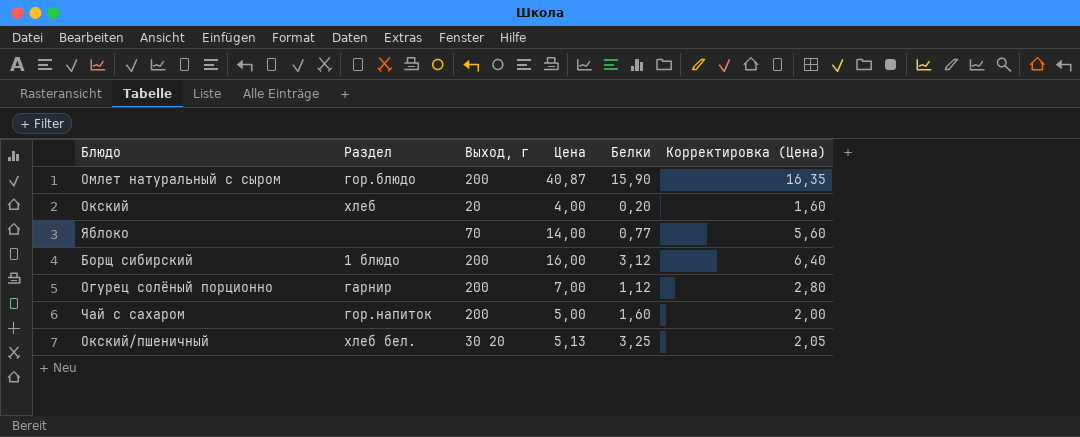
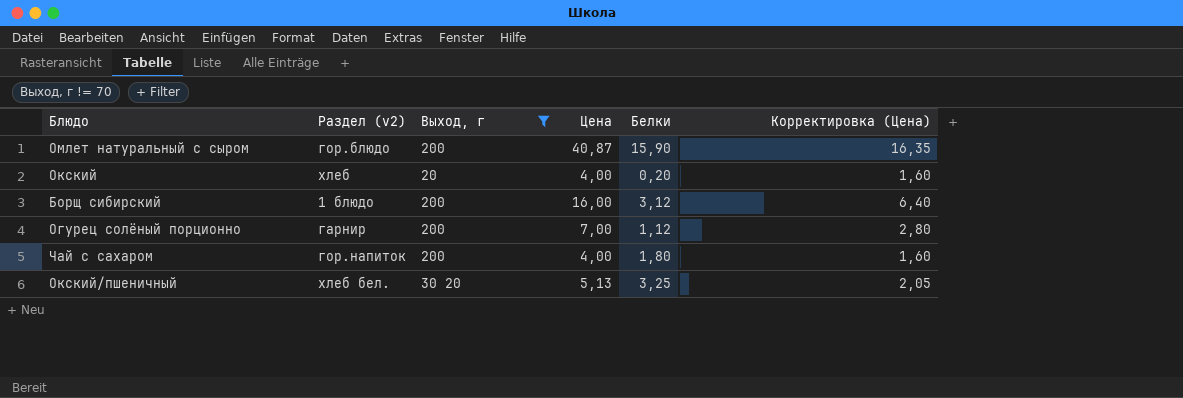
filter: none -> Выход, г != 70
column name: Раздел -> Раздел (v2)
Чай с сахаром | Цена: 5,00 -> 4,00
Чай с сахаром | Белки: 1,60 -> 1,80
Чай с сахаром | Корректировка (Цена): 2,00 -> 1,60

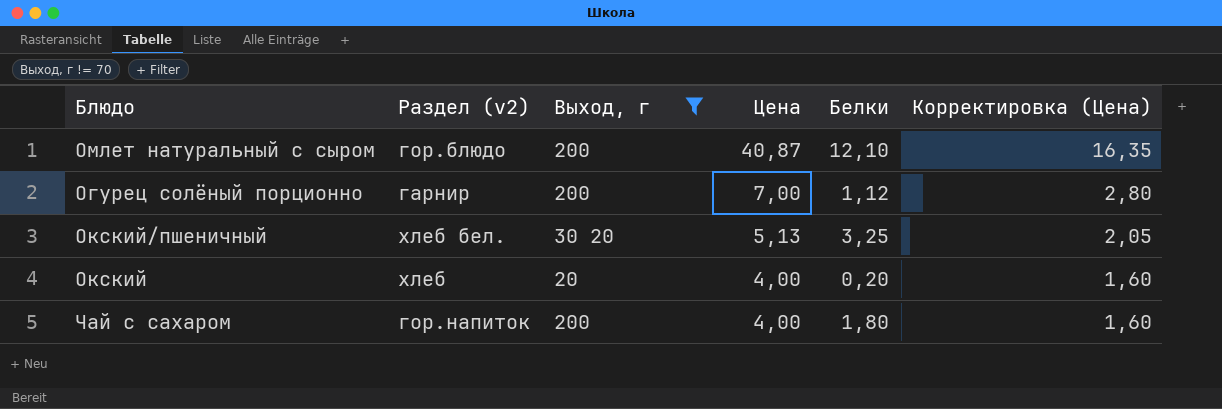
row order: none -> Цена descending
row Борщ сибирский: 1 блюдо | 200 | 16,00 | 3,12 | 6,40 -> none
Омлет натуральный с сыром | Белки: 15,90 -> 12,10

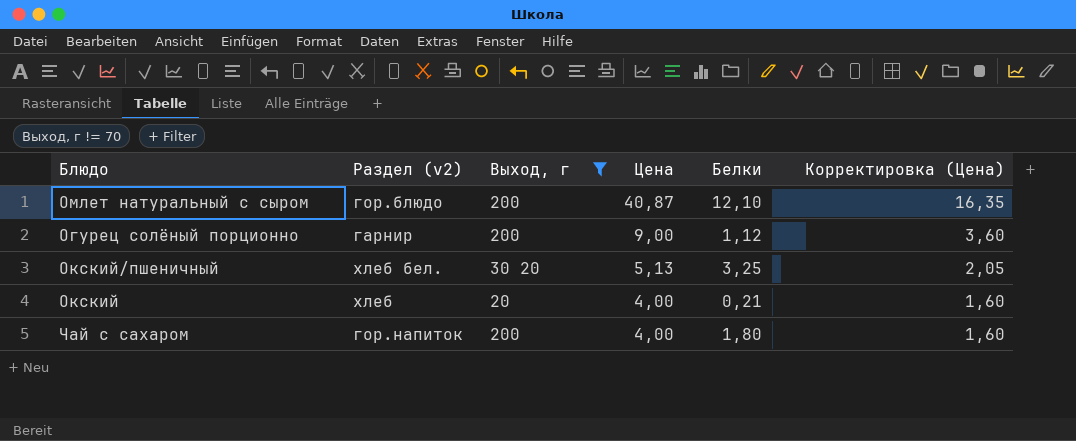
Огурец солёный порционно | Цена: 7,00 -> 9,00
Огурец солёный порционно | Корректировка (Цена): 2,80 -> 3,60
Окский | Белки: 0,20 -> 0,21

